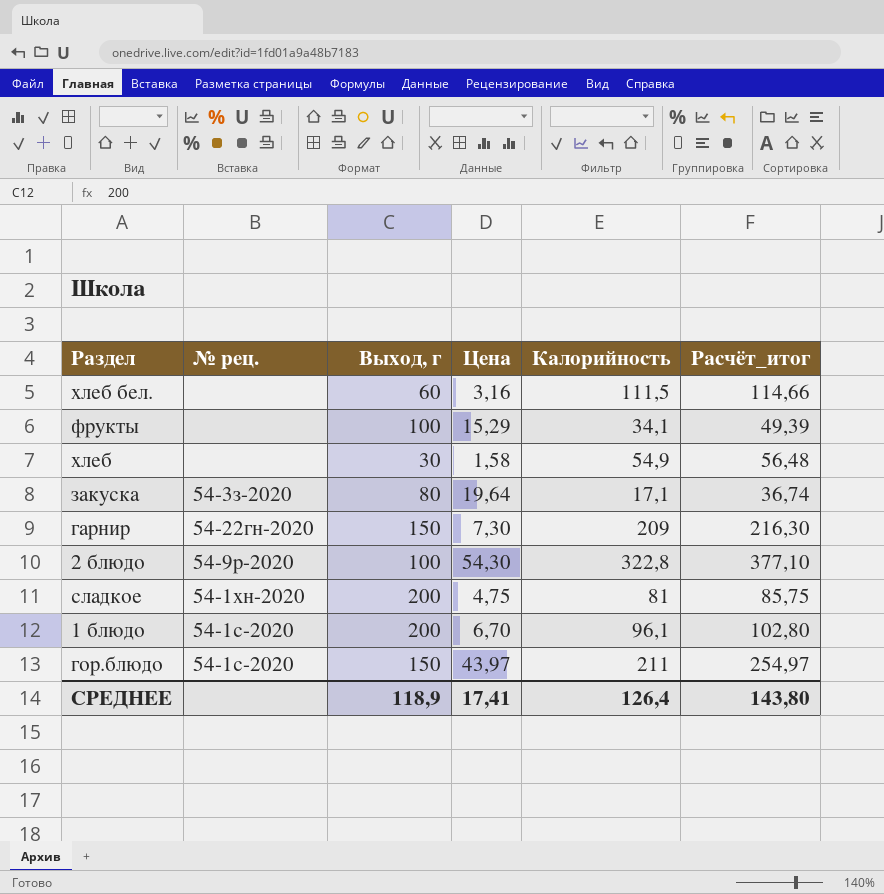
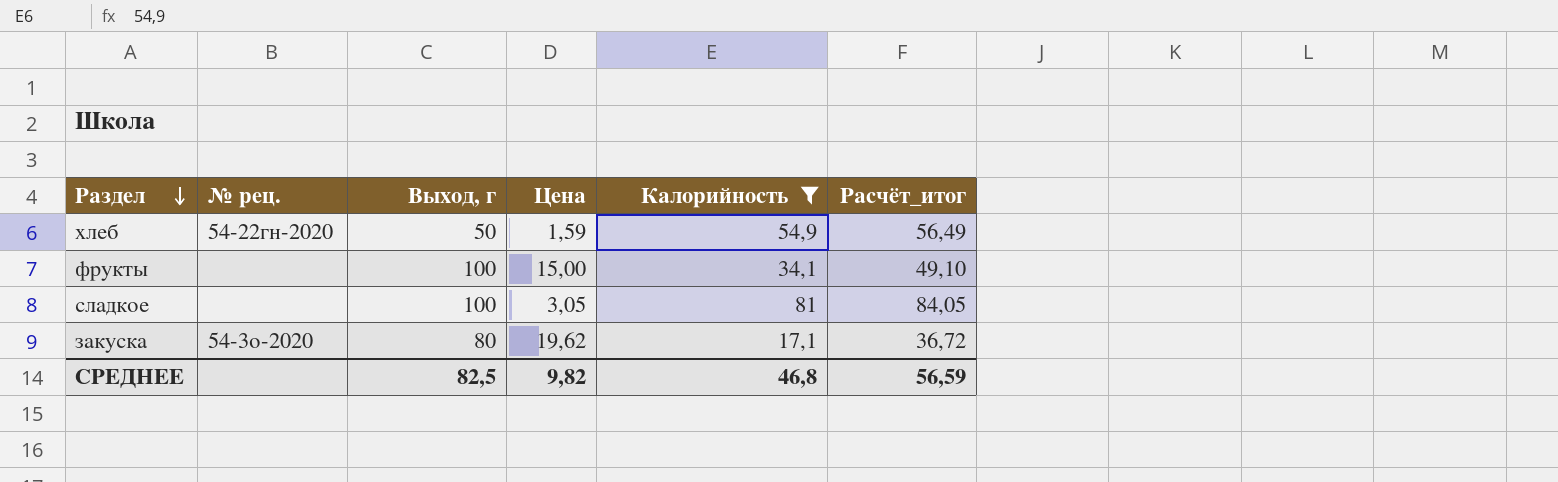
filter: none -> Калорийность <= 81
row order: none -> Раздел descending
хлеб | № рец.: none -> 54-22гн-2020
хлеб | Выход, г: 30 -> 50
хлеб | Цена: 1,58 -> 1,59
хлеб | Расчёт_итог: 56,48 -> 56,49
фрукты | Цена: 15,29 -> 15,00
фрукты | Расчёт_итог: 49,39 -> 49,10
сладкое | № рец.: 54-1хн-2020 -> none
сладкое | Выход, г: 200 -> 100
сладкое | Цена: 4,75 -> 3,05
сладкое | Расчёт_итог: 85,75 -> 84,05
закуска | № рец.: 54-3з-2020 -> 54-3о-2020
закуска | Цена: 19,64 -> 19,62
закуска | Расчёт_итог: 36,74 -> 36,72
СРЕДНЕЕ | Выход, г: 118,9 -> 82,5
СРЕДНЕЕ | Цена: 17,41 -> 9,82
СРЕДНЕЕ | Калорийность: 126,4 -> 46,8
СРЕДНЕЕ | Расчёт_итог: 143,80 -> 56,59

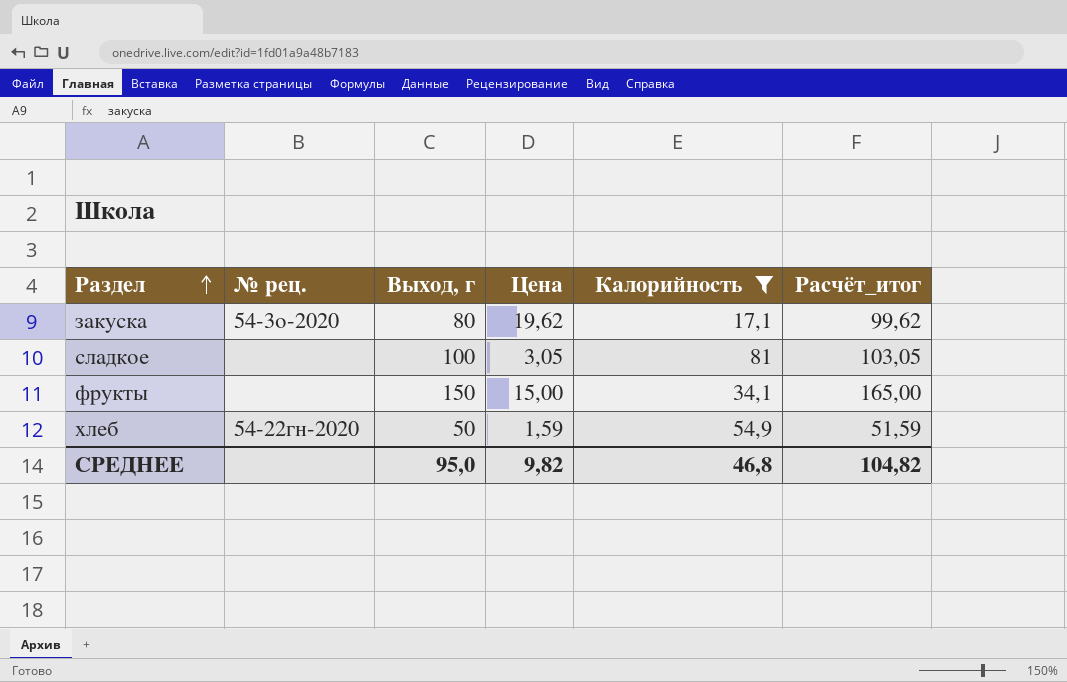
row order: Раздел descending -> Раздел ascending
column Расчёт_итог | formula: [Цена] + [Калорийность] -> [Выход, г] + [Цена]
фрукты | Выход, г: 100 -> 150
СРЕДНЕЕ | Выход, г: 82,5 -> 95,0
СРЕДНЕЕ | Расчёт_итог: 56,59 -> 104,82

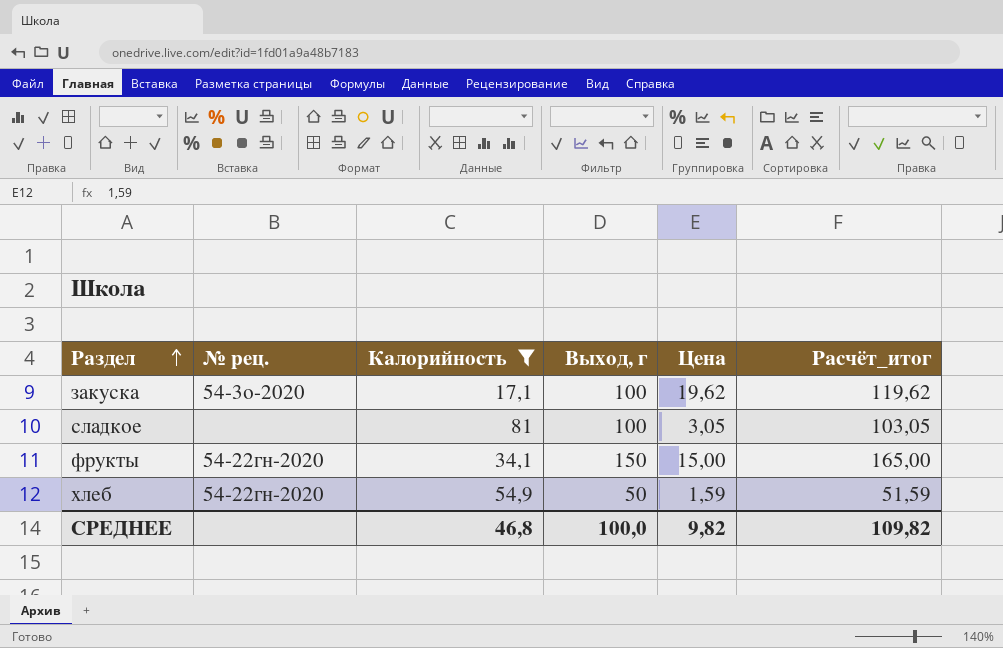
column Калорийность | position: 5 -> 3
закуска | Выход, г: 80 -> 100
закуска | Расчёт_итог: 99,62 -> 119,62
фрукты | № рец.: none -> 54-22гн-2020
СРЕДНЕЕ | Выход, г: 95,0 -> 100,0
СРЕДНЕЕ | Расчёт_итог: 104,82 -> 109,82

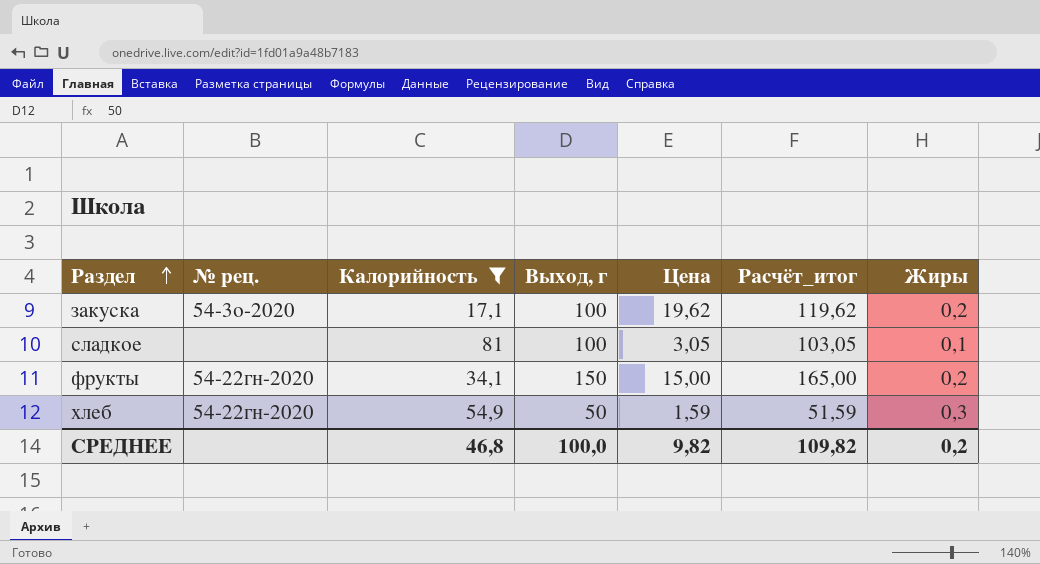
column Жиры | position: none -> 7

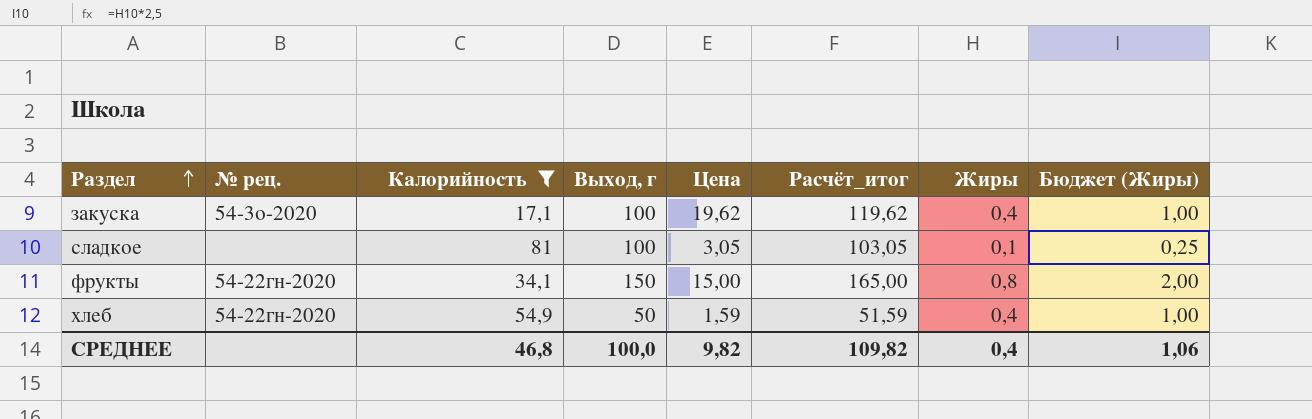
column Бюджет (Жиры) | formula: none -> [Жиры] * 2,5
закуска | Жиры: 0,2 -> 0,4
фрукты | Жиры: 0,2 -> 0,8
хлеб | Жиры: 0,3 -> 0,4
СРЕДНЕЕ | Жиры: 0,2 -> 0,4

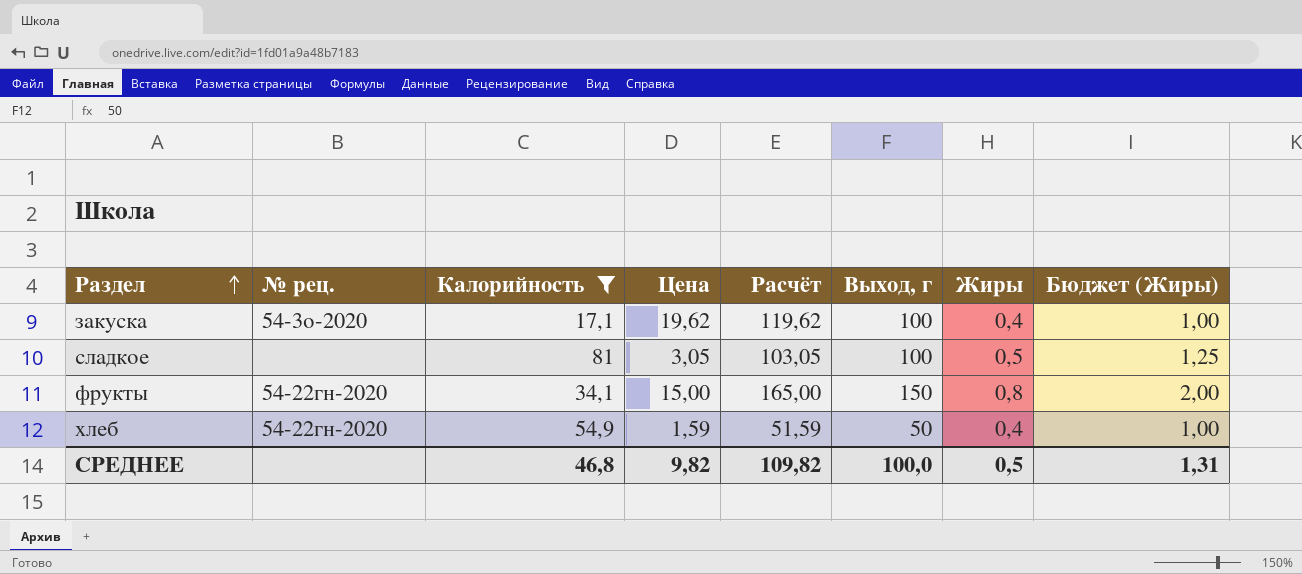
column name: Расчёт_итог -> Расчёт
column Выход, г | position: 4 -> 6
сладкое | Жиры: 0,1 -> 0,5
сладкое | Бюджет (Жиры): 0,25 -> 1,25
СРЕДНЕЕ | Жиры: 0,4 -> 0,5
СРЕДНЕЕ | Бюджет (Жиры): 1,06 -> 1,31

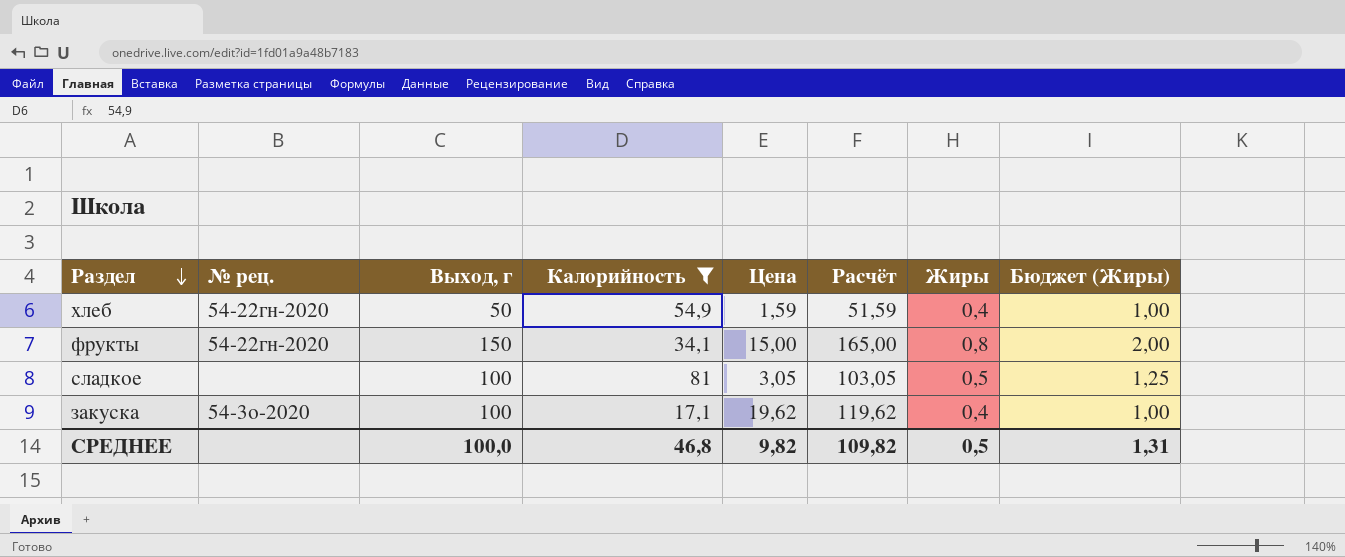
row order: Раздел ascending -> Раздел descending
column Выход, г | position: 6 -> 3

